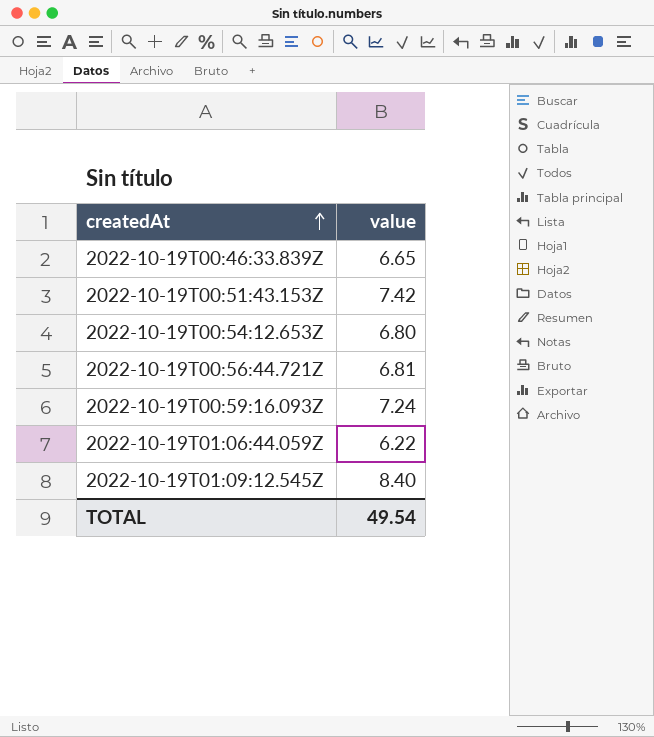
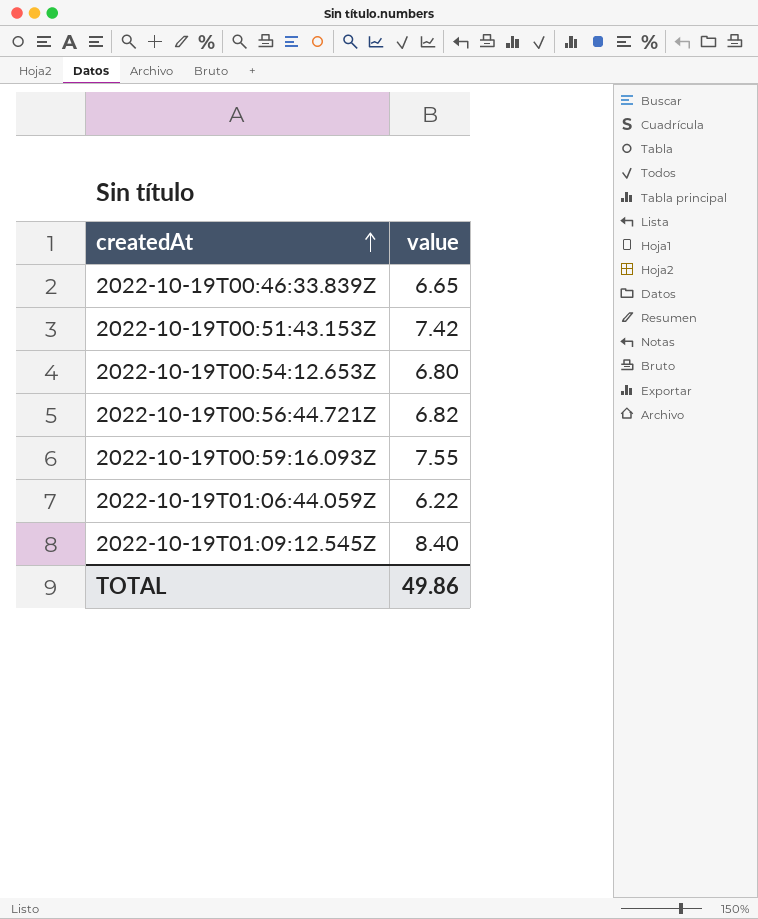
2022-10-19T00:56:44.721Z | value: 6.81 -> 6.82
2022-10-19T00:59:16.093Z | value: 7.24 -> 7.55
TOTAL | value: 49.54 -> 49.86

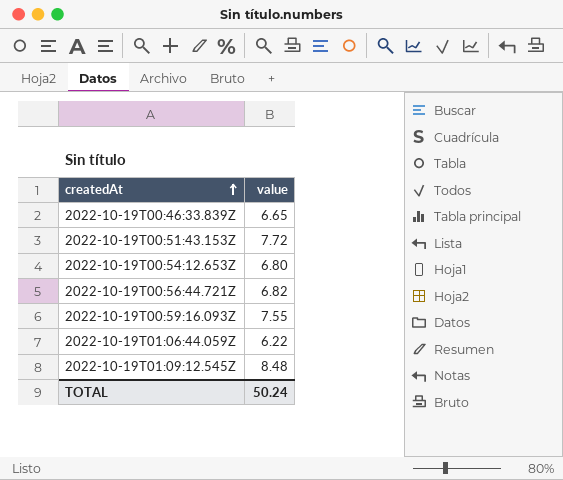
2022-10-19T00:51:43.153Z | value: 7.42 -> 7.72
2022-10-19T01:09:12.545Z | value: 8.40 -> 8.48
TOTAL | value: 49.86 -> 50.24

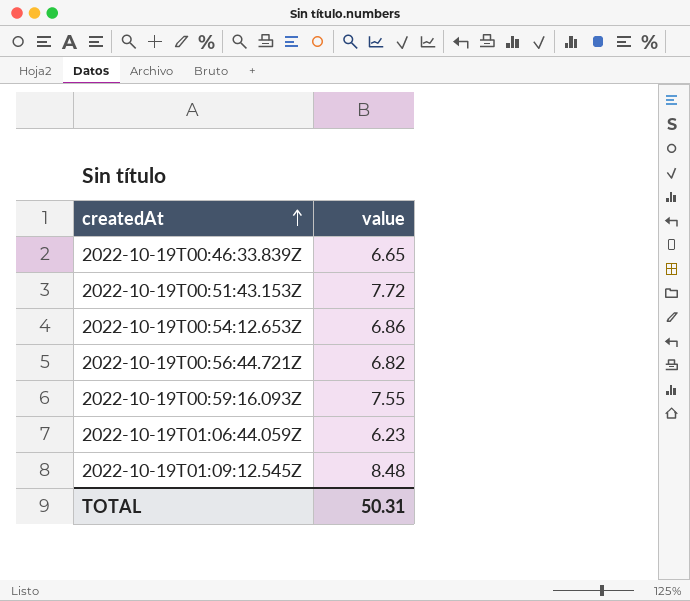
2022-10-19T00:54:12.653Z | value: 6.80 -> 6.86
2022-10-19T01:06:44.059Z | value: 6.22 -> 6.23
TOTAL | value: 50.24 -> 50.31

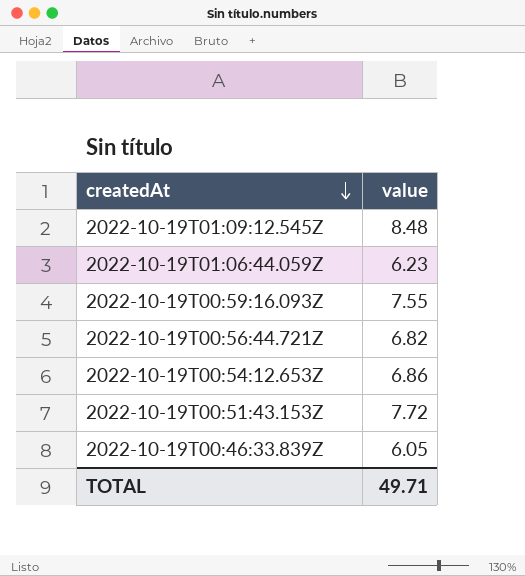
row order: createdAt ascending -> createdAt descending
2022-10-19T00:46:33.839Z | value: 6.65 -> 6.05
TOTAL | value: 50.31 -> 49.71

